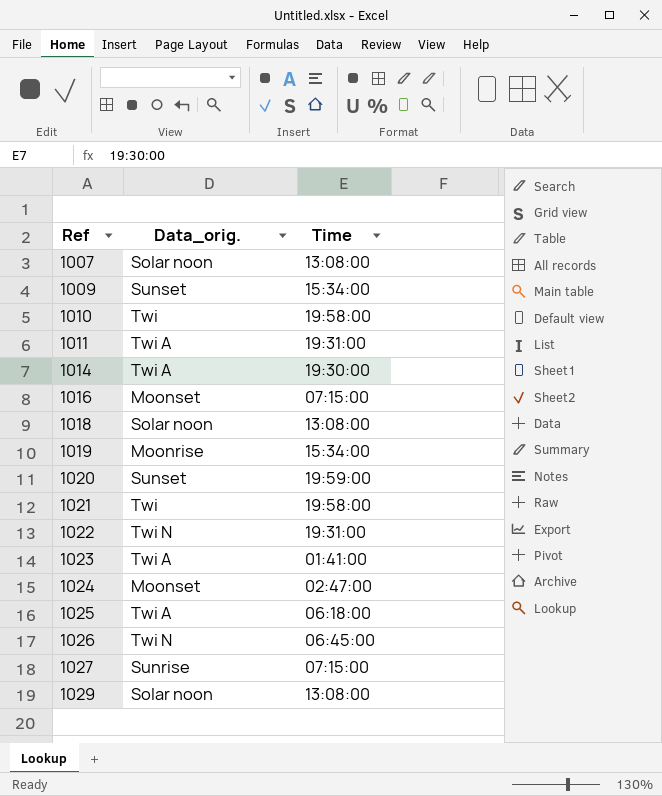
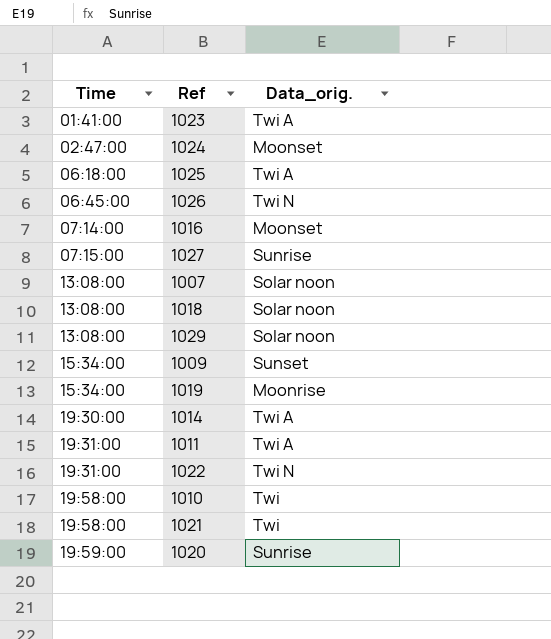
row order: Ref ascending -> Time ascending
column Time | position: 3 -> 1
1016 | Time: 07:15:00 -> 07:14:00
1020 | Data_orig.: Sunset -> Sunrise

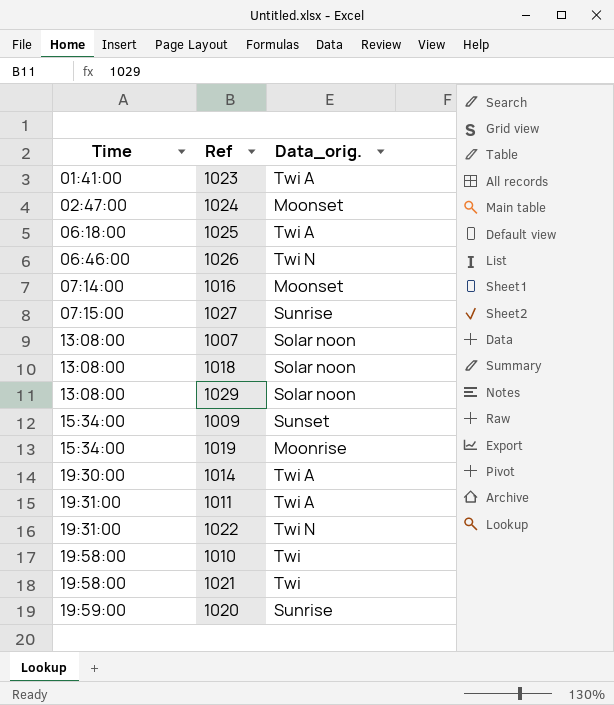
1026 | Time: 06:45:00 -> 06:46:00

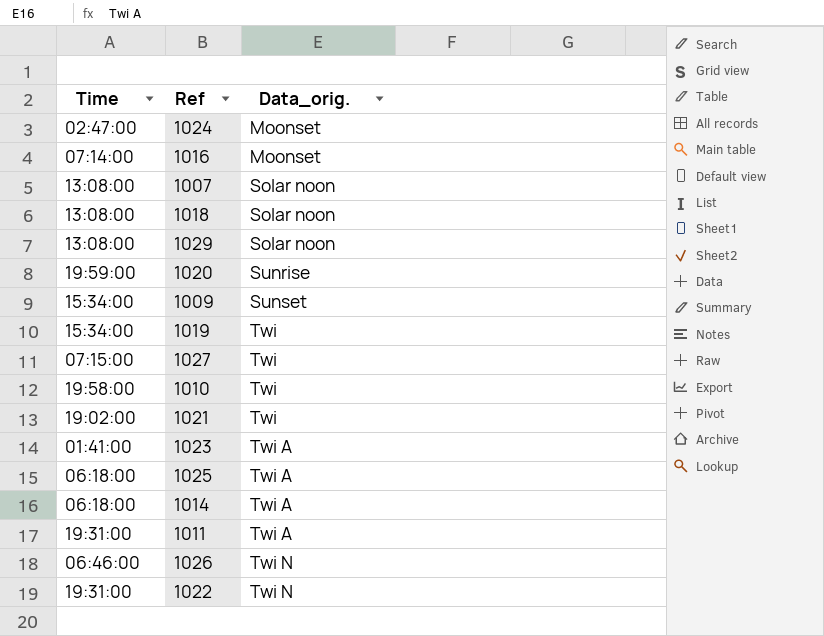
row order: Time ascending -> Data_orig. ascending
1019 | Data_orig.: Moonrise -> Twi
1027 | Data_orig.: Sunrise -> Twi
1021 | Time: 19:58:00 -> 19:02:00
1014 | Time: 19:30:00 -> 06:18:00

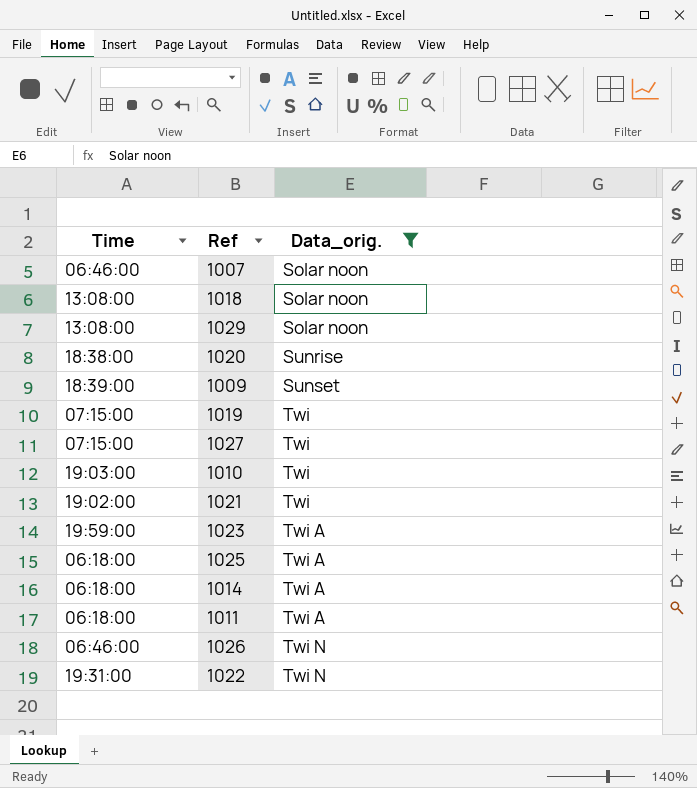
filter: none -> Data_orig. != Moonset
1007 | Time: 13:08:00 -> 06:46:00
1020 | Time: 19:59:00 -> 18:38:00
1009 | Time: 15:34:00 -> 18:39:00
1019 | Time: 15:34:00 -> 07:15:00
1010 | Time: 19:58:00 -> 19:03:00
1023 | Time: 01:41:00 -> 19:59:00
1011 | Time: 19:31:00 -> 06:18:00

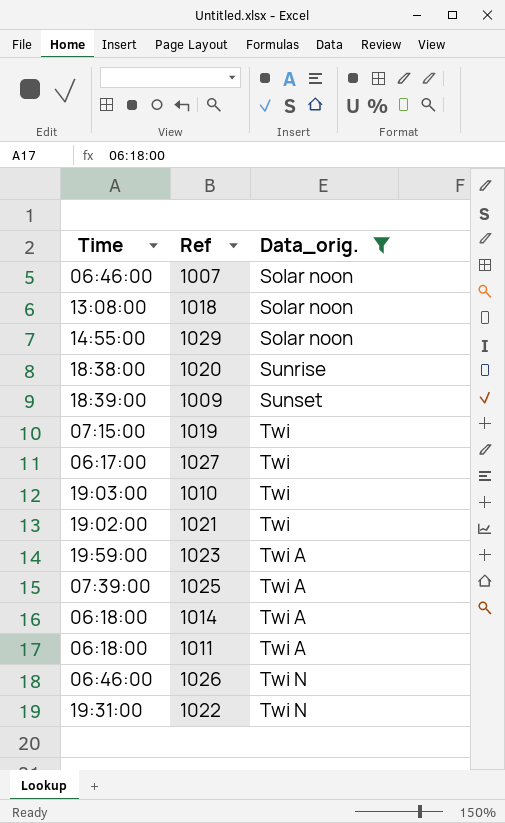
1029 | Time: 13:08:00 -> 14:55:00
1027 | Time: 07:15:00 -> 06:17:00
1025 | Time: 06:18:00 -> 07:39:00

